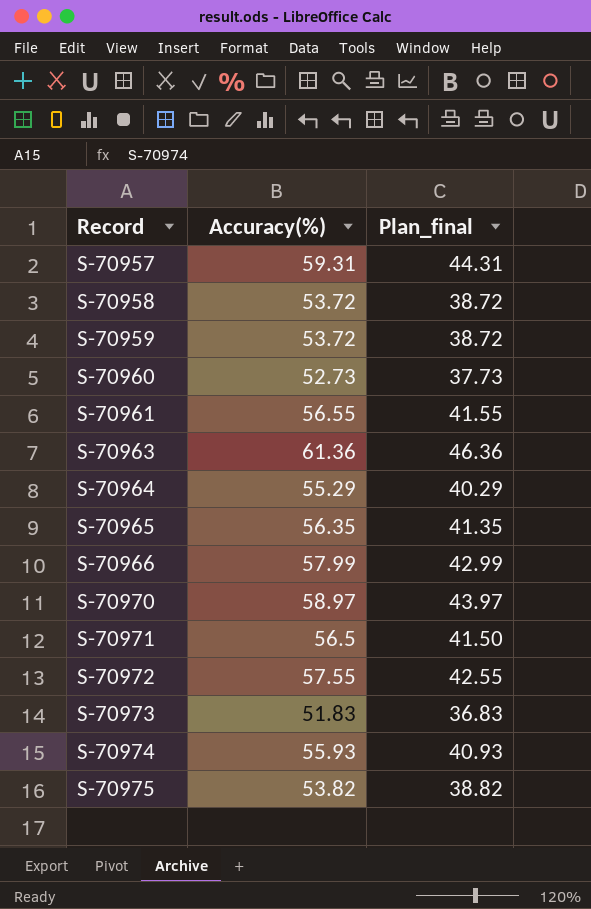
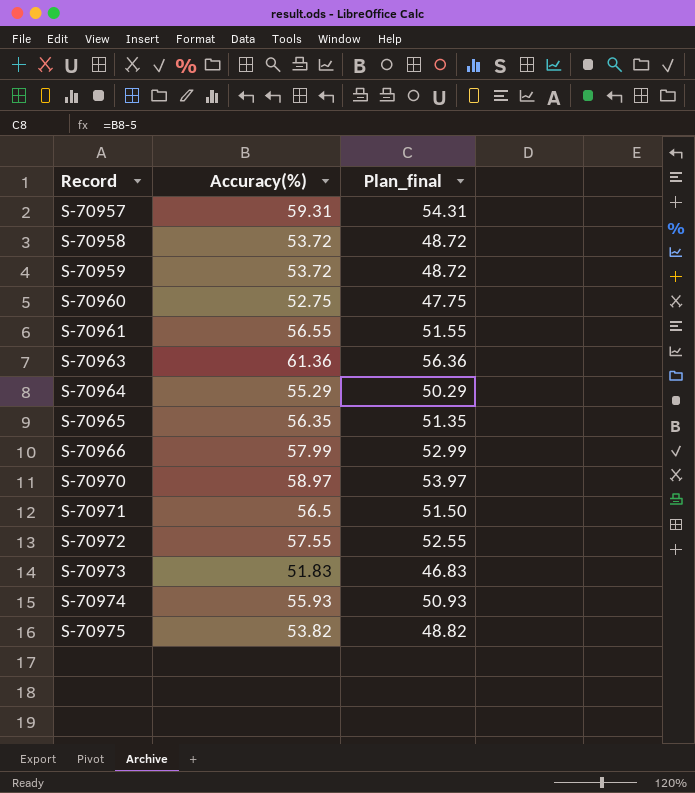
column Plan_final | formula: [Accuracy(%)] - 15 -> [Accuracy(%)] - 5
S-70960 | Accuracy(%): 52.73 -> 52.75

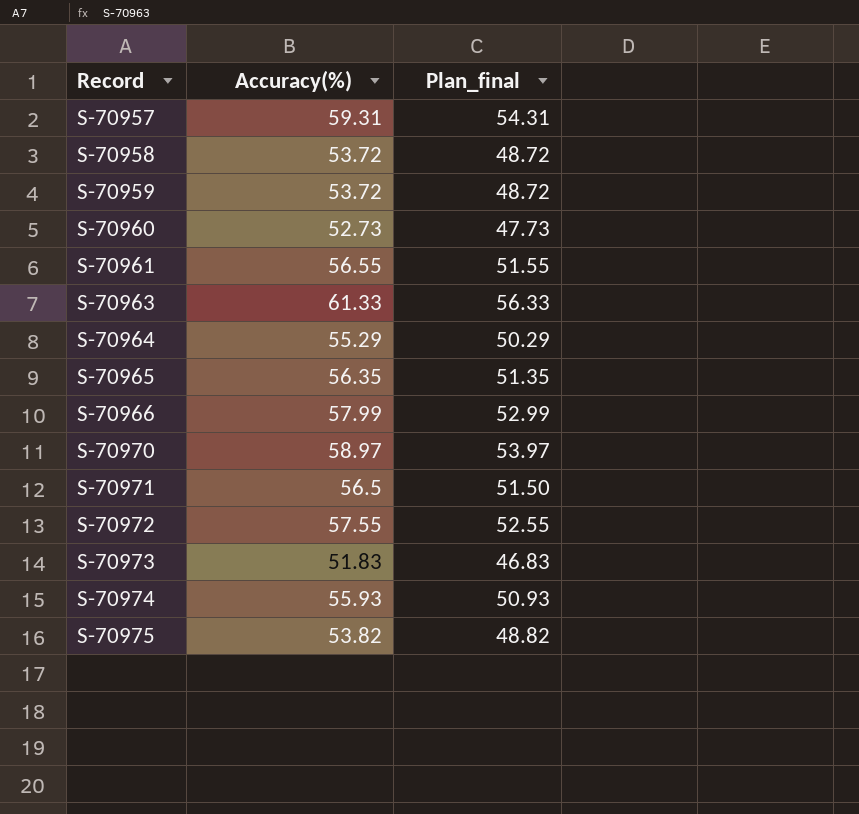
S-70960 | Accuracy(%): 52.75 -> 52.73
S-70960 | Plan_final: 47.75 -> 47.73
S-70963 | Accuracy(%): 61.36 -> 61.33
S-70963 | Plan_final: 56.36 -> 56.33

